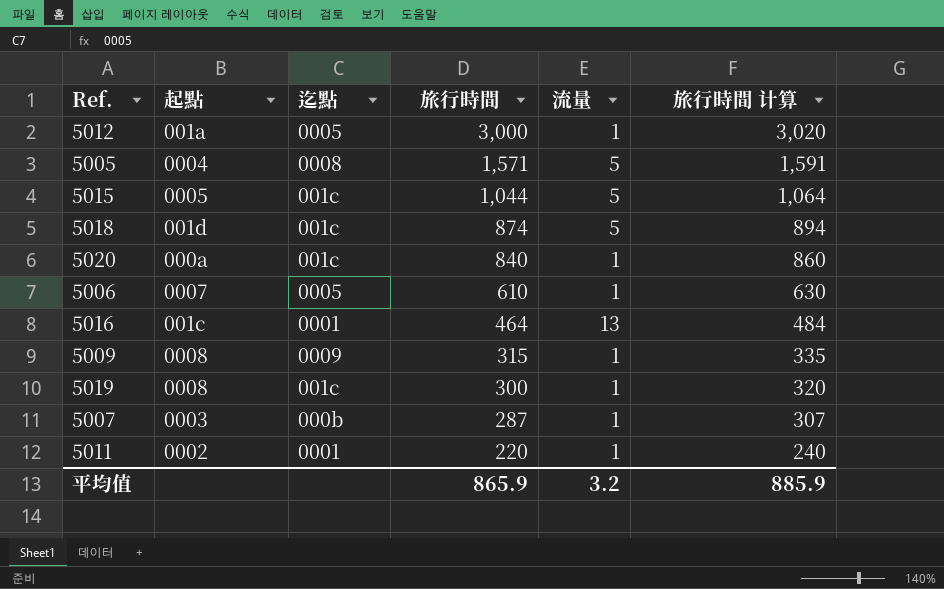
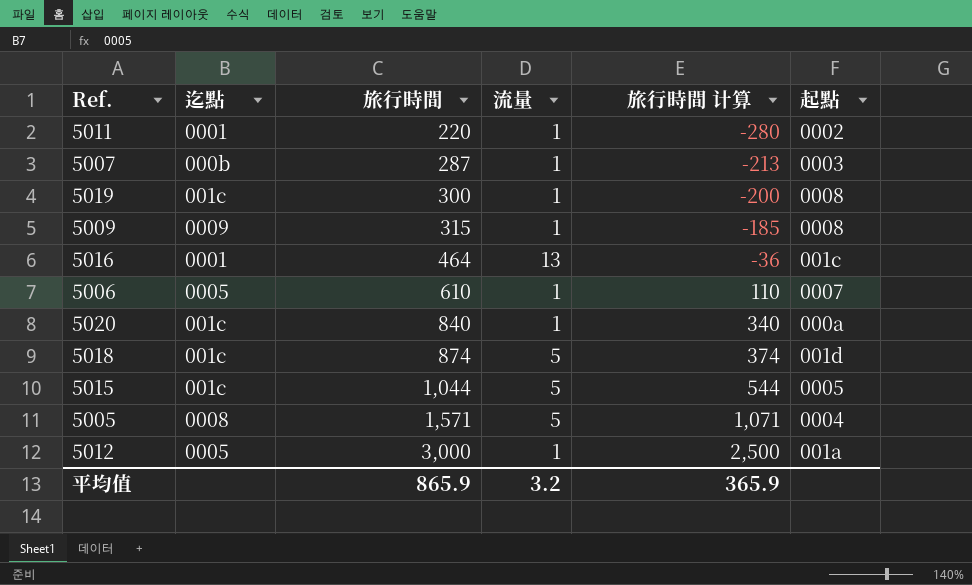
row order: 旅行時間 descending -> 旅行時間 ascending
column 旅行時間 计算 | formula: [旅行時間] + 20 -> [旅行時間] - 500
column 起點 | position: 2 -> 6
平均值 | 旅行時間 计算: 885.9 -> 365.9

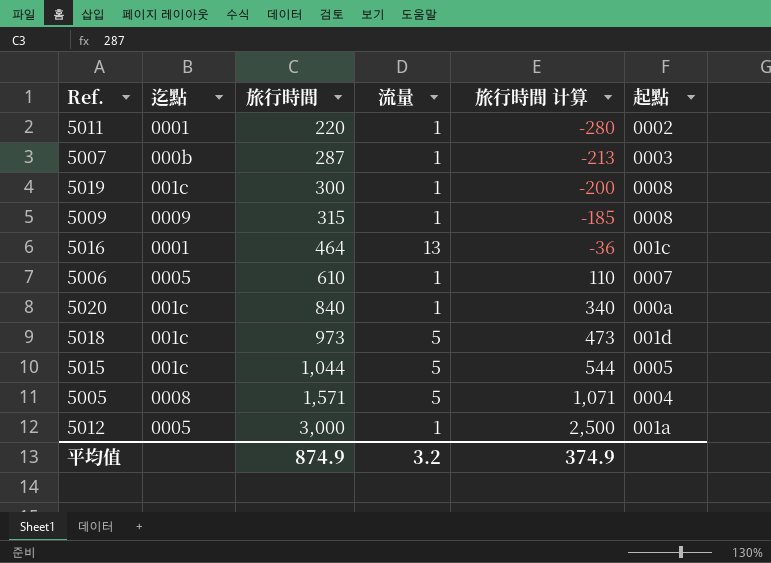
5018 | 旅行時間: 874 -> 973
5018 | 旅行時間 计算: 374 -> 473
平均值 | 旅行時間: 865.9 -> 874.9
平均值 | 旅行時間 计算: 365.9 -> 374.9

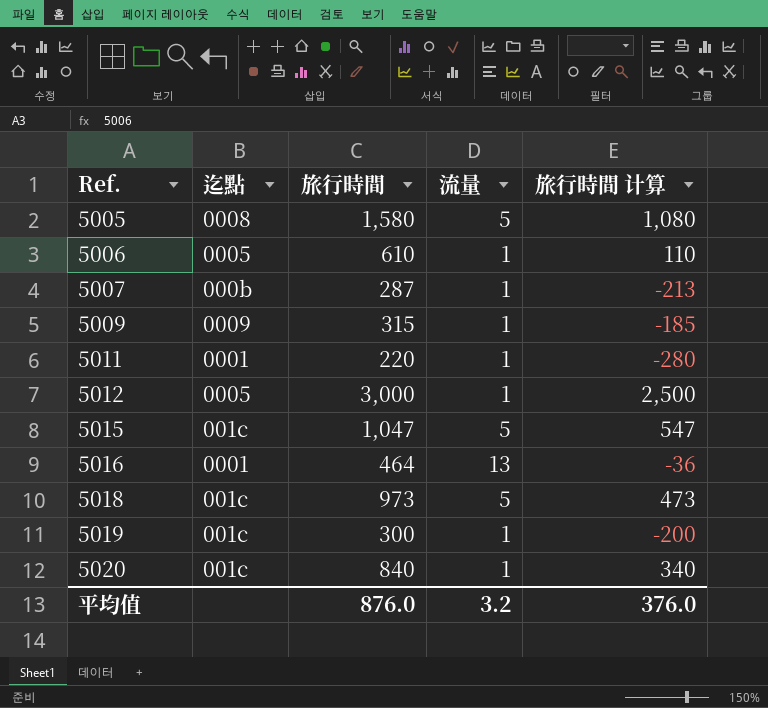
row order: 旅行時間 ascending -> Ref. ascending
column 起點 | position: 6 -> none
5005 | 旅行時間: 1,571 -> 1,580
5005 | 旅行時間 计算: 1,071 -> 1,080
5015 | 旅行時間: 1,044 -> 1,047
5015 | 旅行時間 计算: 544 -> 547
平均值 | 旅行時間: 874.9 -> 876.0
平均值 | 旅行時間 计算: 374.9 -> 376.0

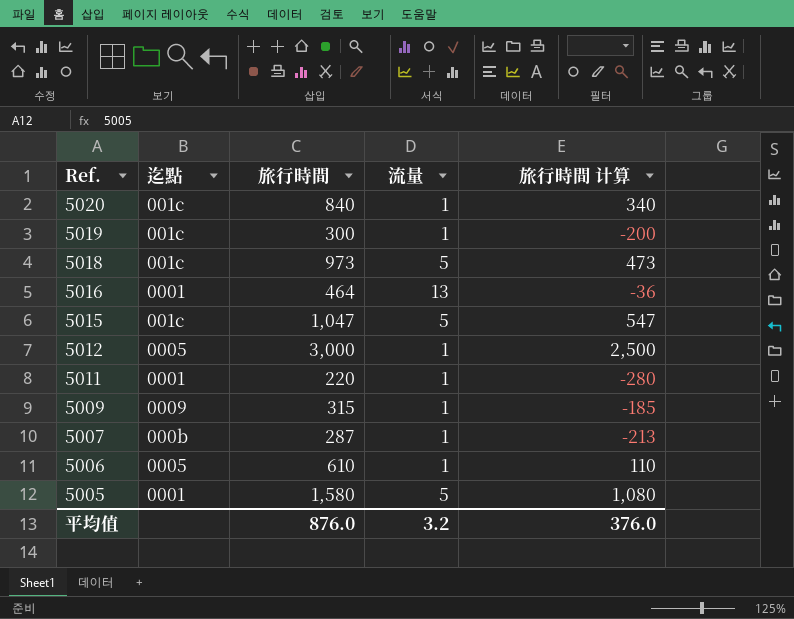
row order: Ref. ascending -> Ref. descending
5005 | 迄點: 0008 -> 0001

